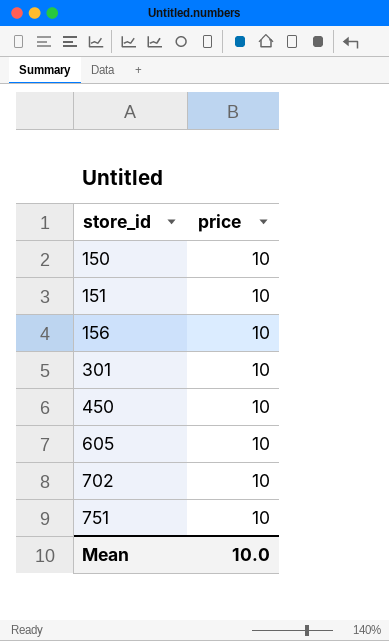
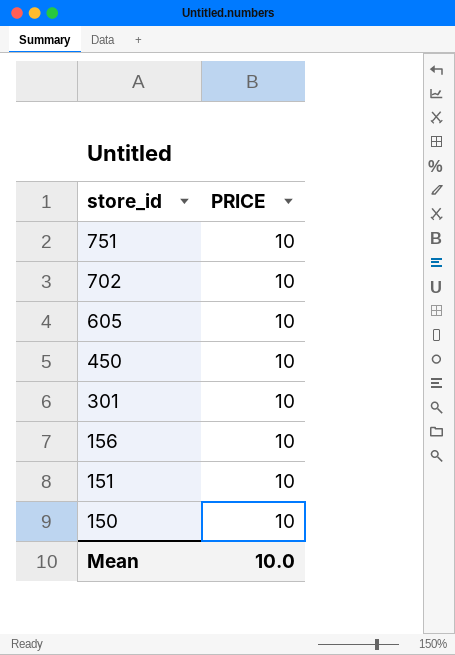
row order: store_id ascending -> store_id descending
column name: price -> PRICE

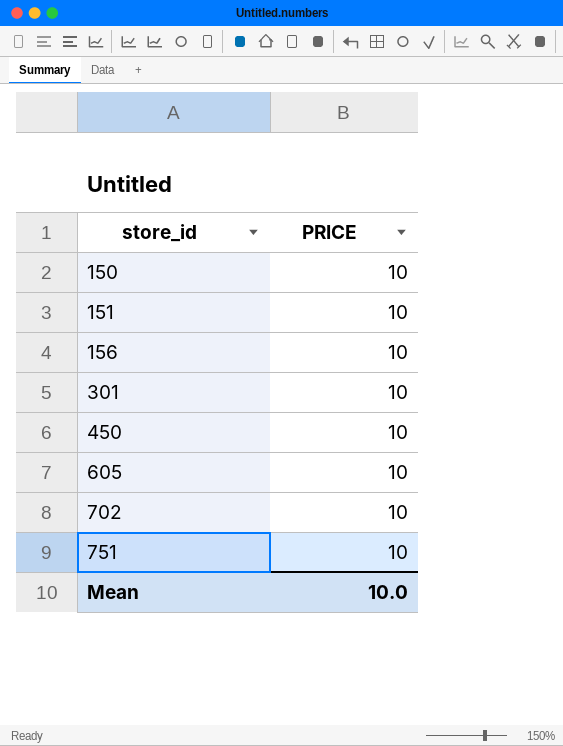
row order: store_id descending -> store_id ascending

